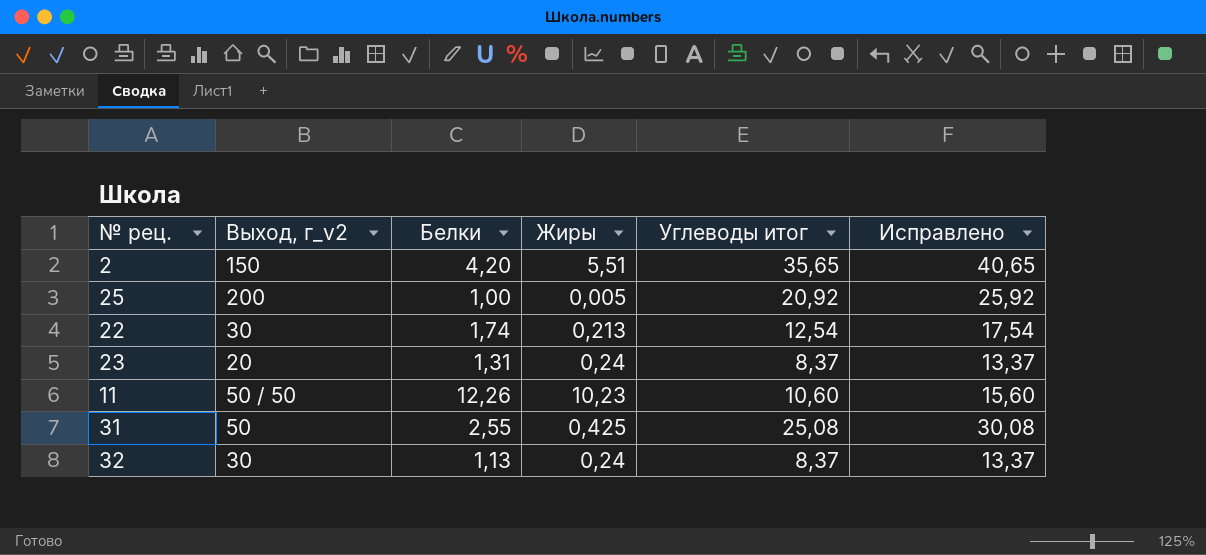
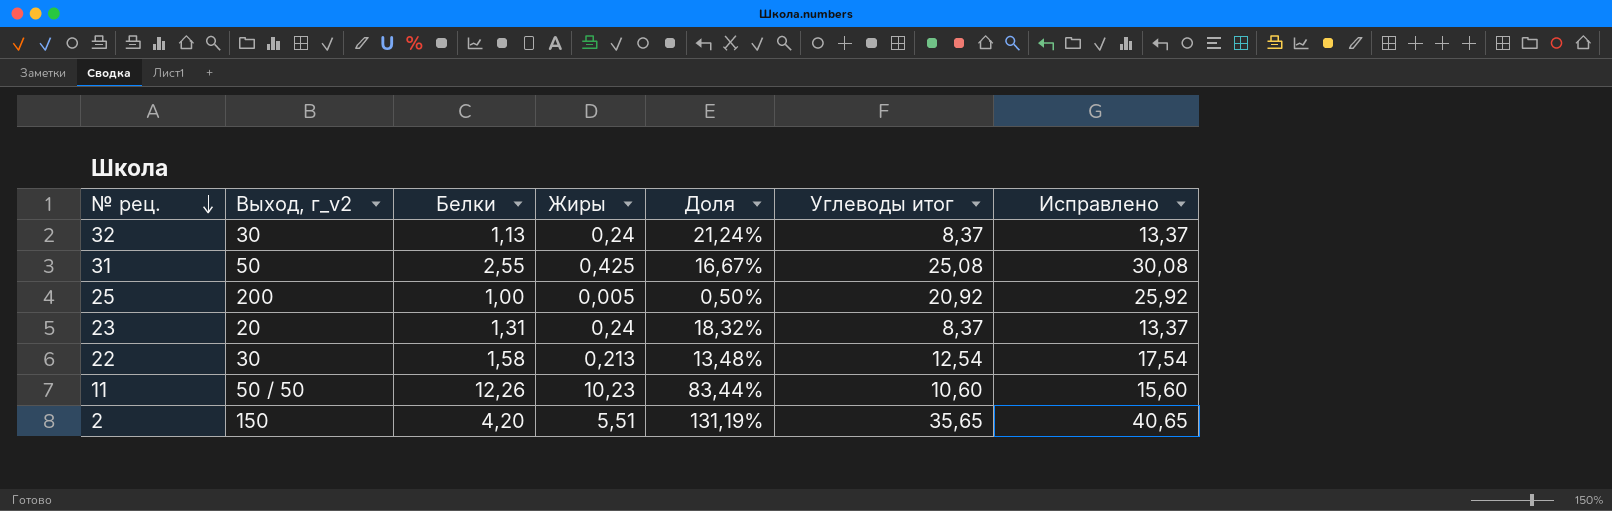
row order: none -> № рец. descending
column Доля | formula: none -> [Жиры] / [Белки]
22 | Белки: 1,74 -> 1,58

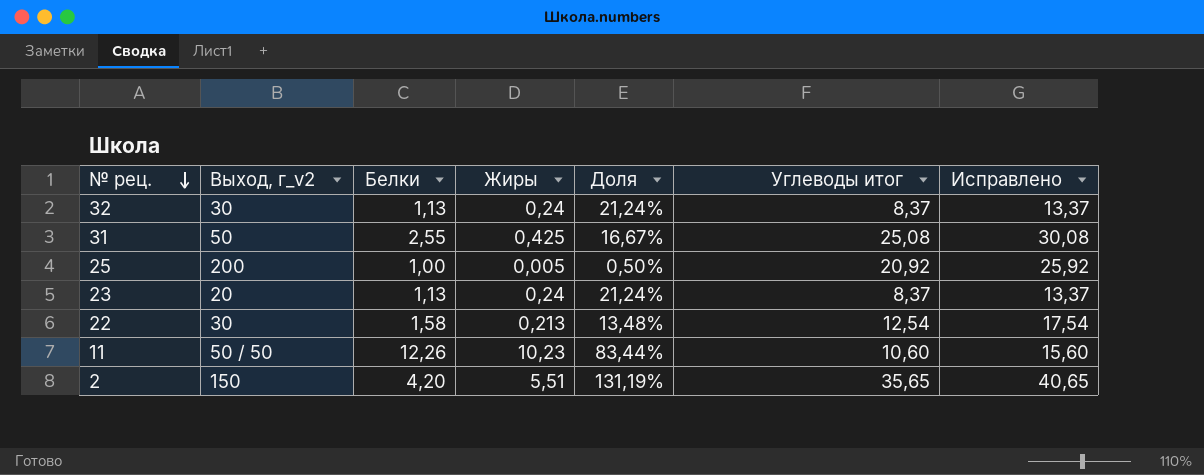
23 | Белки: 1,31 -> 1,13
23 | Доля: 18,32% -> 21,24%

